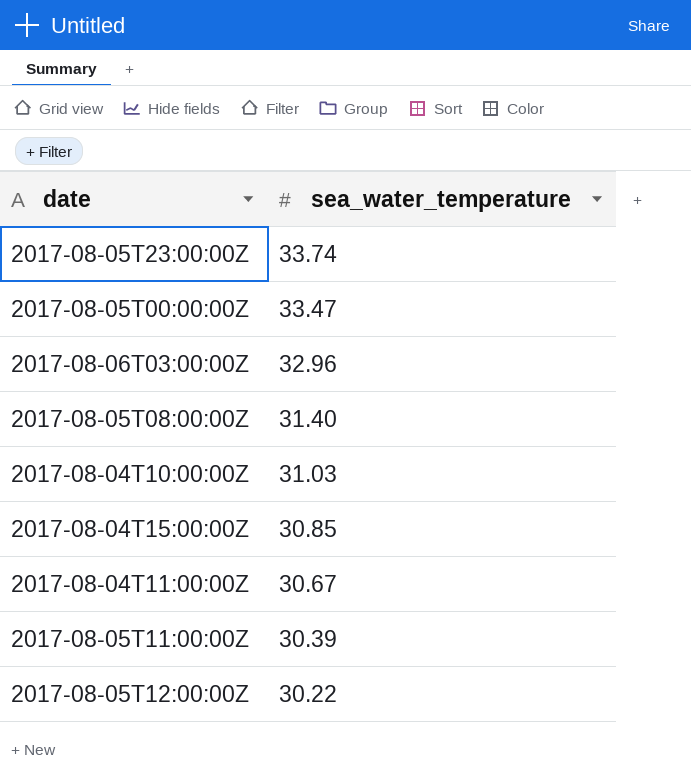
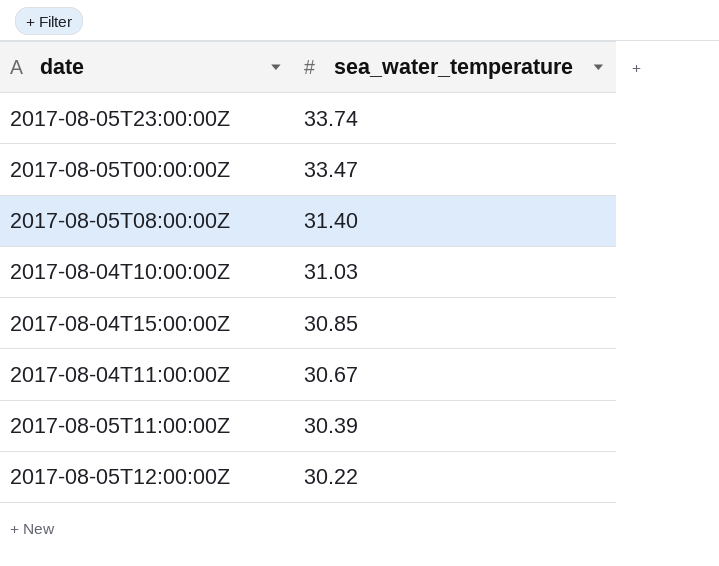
row 2017-08-06T03:00:00Z: 32.96 -> none

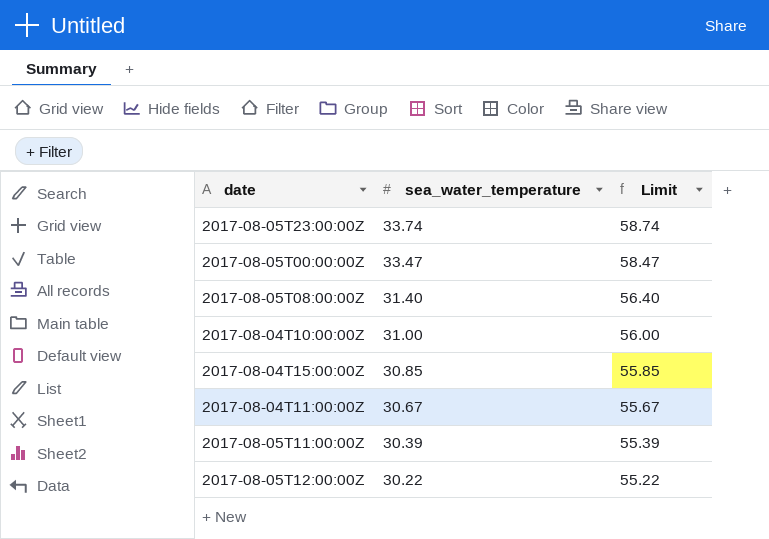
column Limit | formula: none -> [sea_water_temperature] + 25
2017-08-04T10:00:00Z | sea_water_temperature: 31.03 -> 31.00

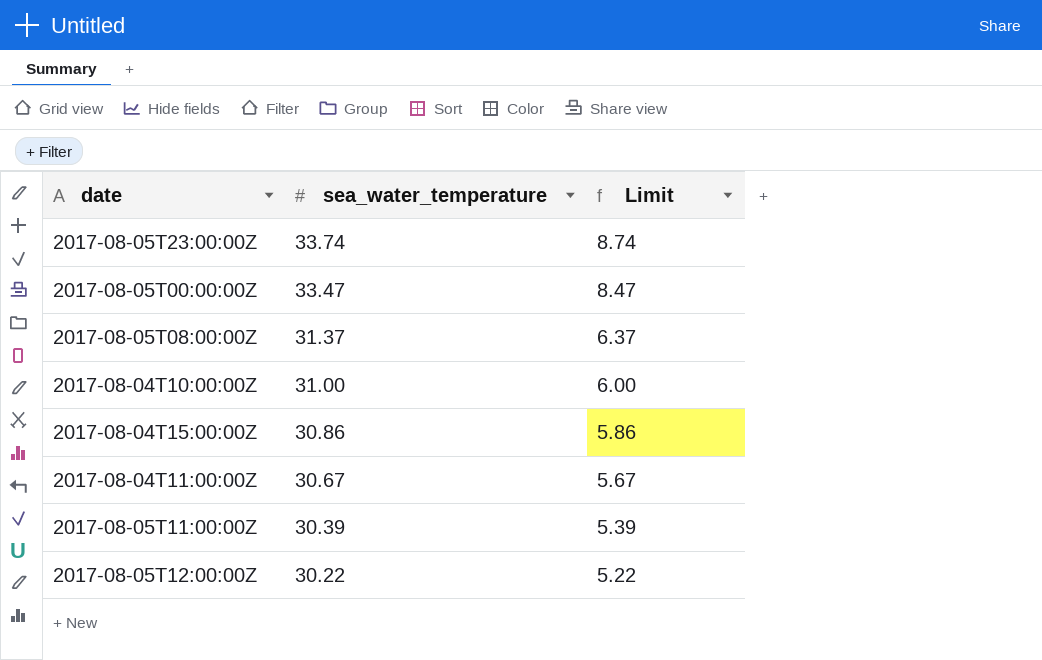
column Limit | formula: [sea_water_temperature] + 25 -> [sea_water_temperature] - 25
2017-08-05T08:00:00Z | sea_water_temperature: 31.40 -> 31.37
2017-08-04T15:00:00Z | sea_water_temperature: 30.85 -> 30.86

